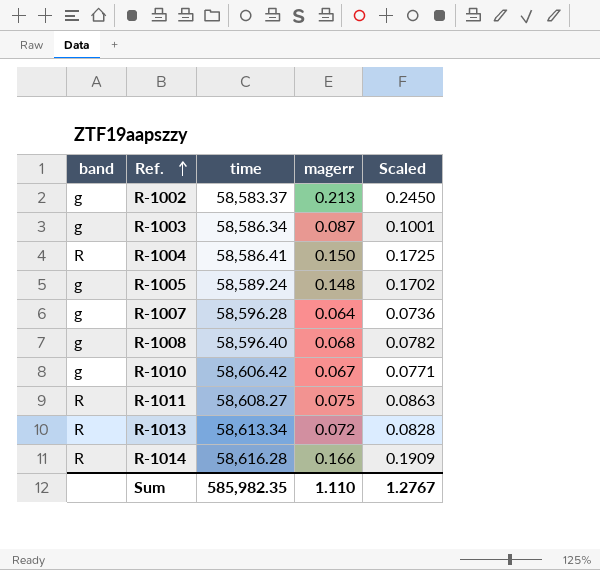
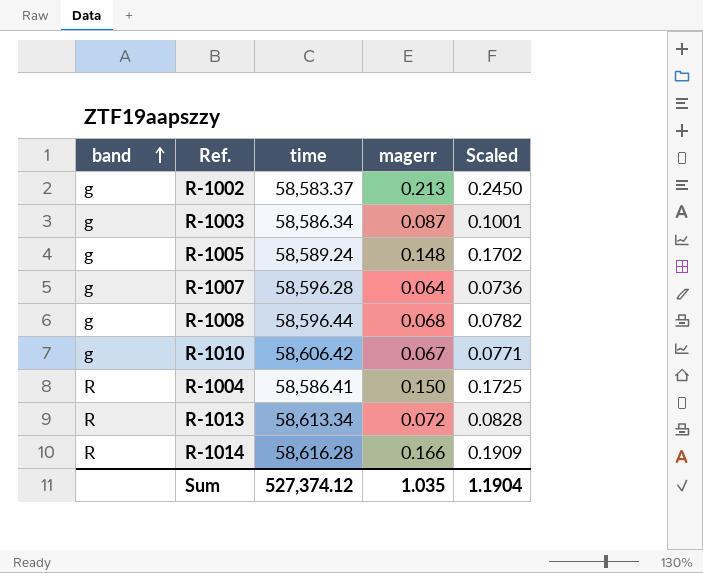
row order: Ref. ascending -> band ascending
row R-1011: R | 58,608.27 | 0.075 | 0.0863 -> none
R-1008 | time: 58,596.40 -> 58,596.44
Sum | time: 585,982.35 -> 527,374.12
Sum | magerr: 1.110 -> 1.035
Sum | Scaled: 1.2767 -> 1.1904

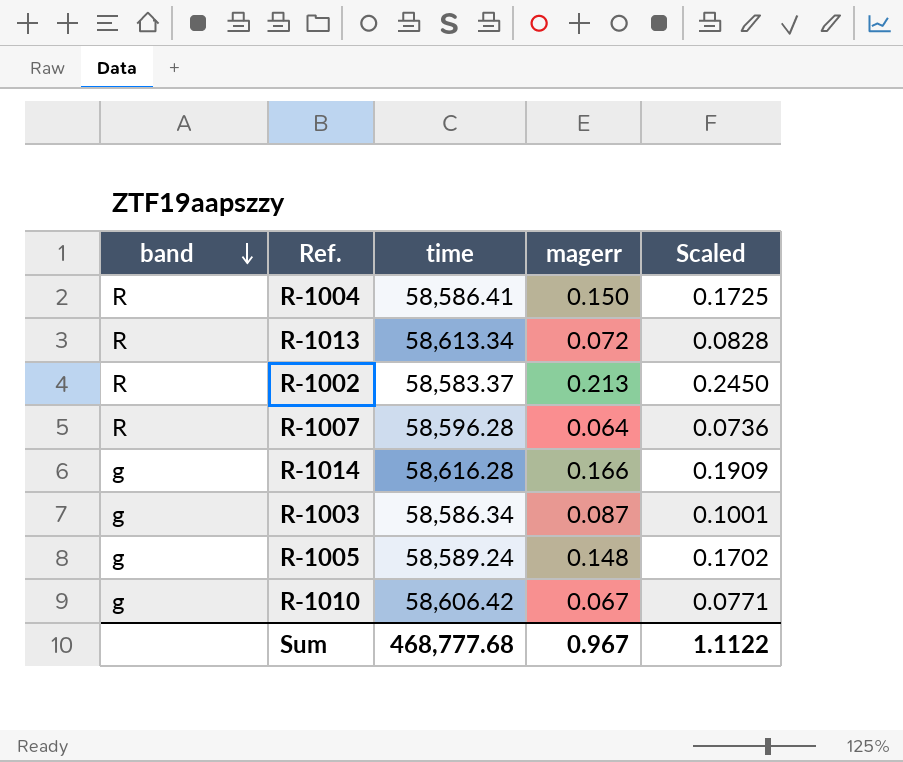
row order: band ascending -> band descending
row R-1008: g | 58,596.44 | 0.068 | 0.0782 -> none
R-1002 | band: g -> R
R-1007 | band: g -> R
R-1014 | band: R -> g
Sum | time: 527,374.12 -> 468,777.68
Sum | magerr: 1.035 -> 0.967
Sum | Scaled: 1.1904 -> 1.1122

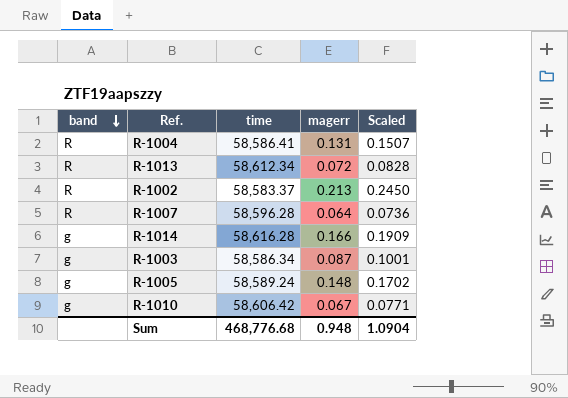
R-1004 | magerr: 0.150 -> 0.131
R-1004 | Scaled: 0.1725 -> 0.1507
R-1013 | time: 58,613.34 -> 58,612.34
Sum | time: 468,777.68 -> 468,776.68
Sum | magerr: 0.967 -> 0.948
Sum | Scaled: 1.1122 -> 1.0904

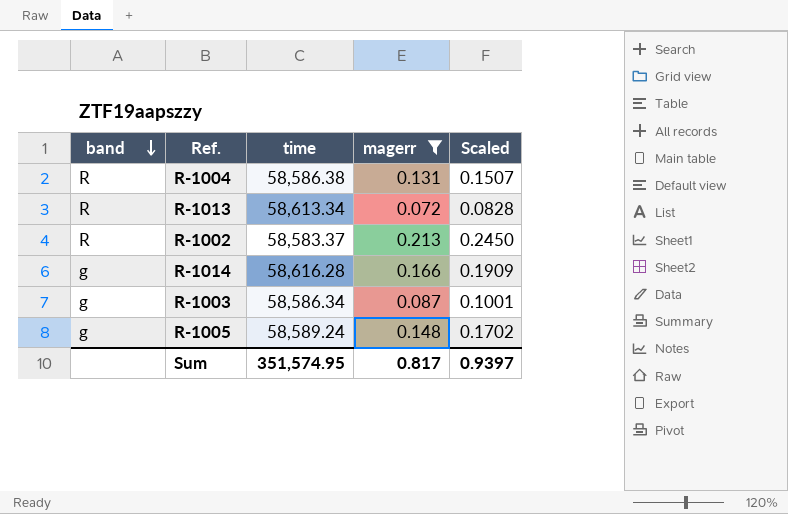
filter: none -> magerr >= 0.072
R-1004 | time: 58,586.41 -> 58,586.38
R-1013 | time: 58,612.34 -> 58,613.34
Sum | time: 468,776.68 -> 351,574.95
Sum | magerr: 0.948 -> 0.817
Sum | Scaled: 1.0904 -> 0.9397

